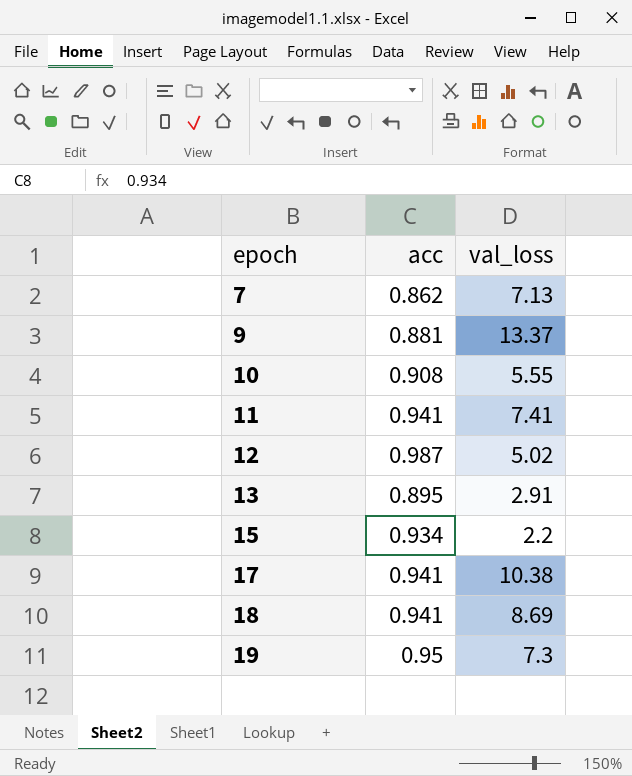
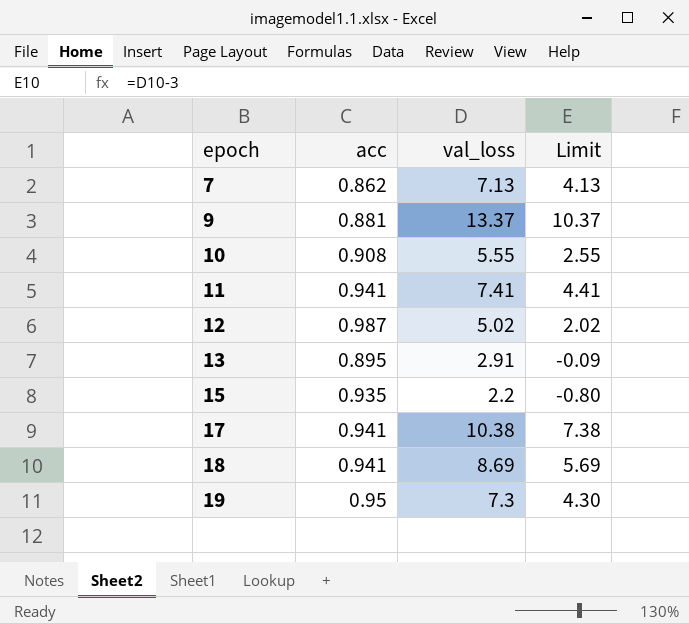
column Limit | formula: none -> [val_loss] - 3
15 | acc: 0.934 -> 0.935

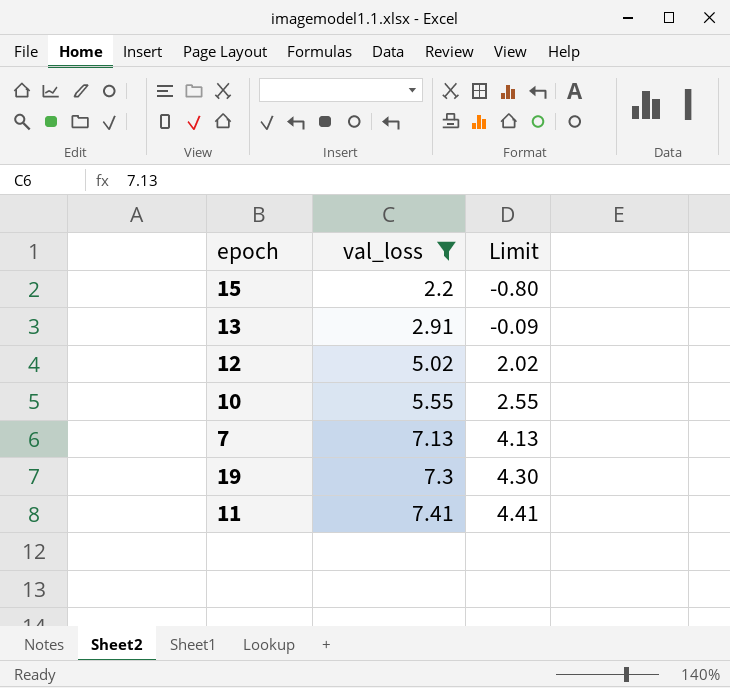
filter: none -> val_loss <= 7.41
row order: epoch ascending -> val_loss ascending
column acc | position: 2 -> none

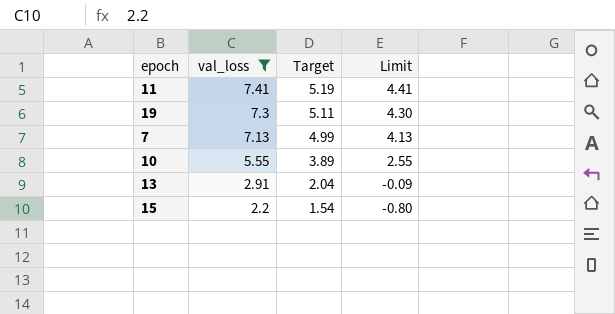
row order: val_loss ascending -> val_loss descending
column Target | formula: none -> [val_loss] * 0.7
row 12: 5.02 | 2.02 -> none

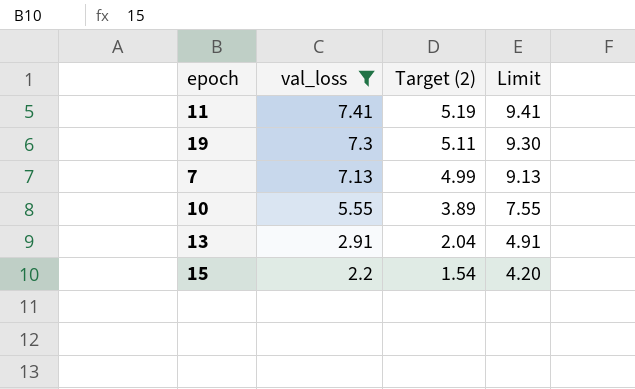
column name: Target -> Target (2)
column Limit | formula: [val_loss] - 3 -> [val_loss] + 2

